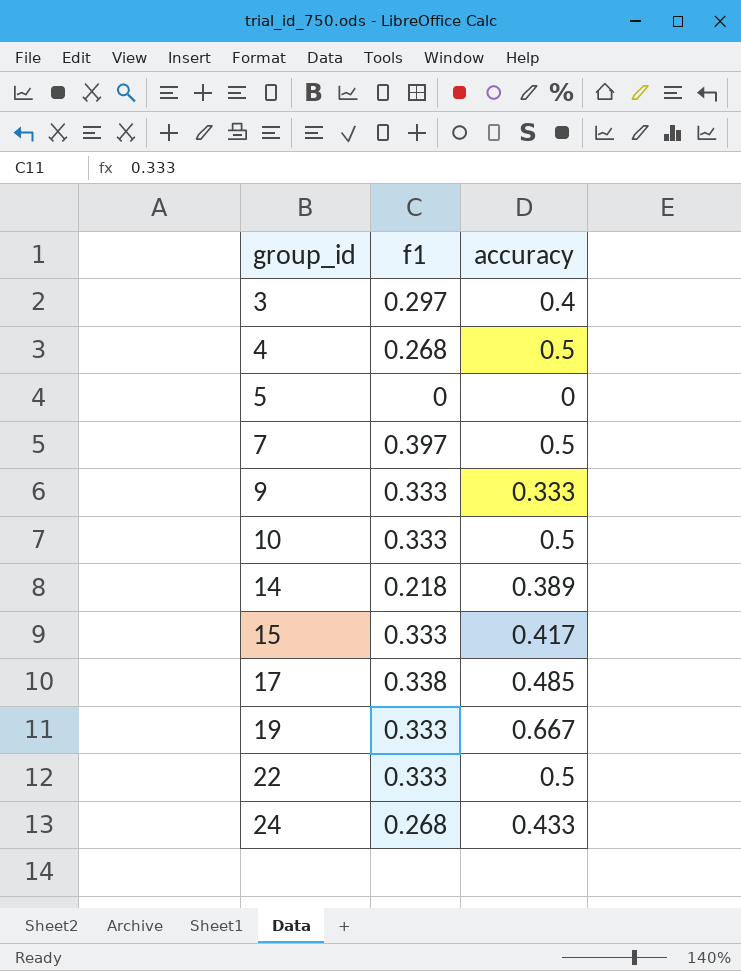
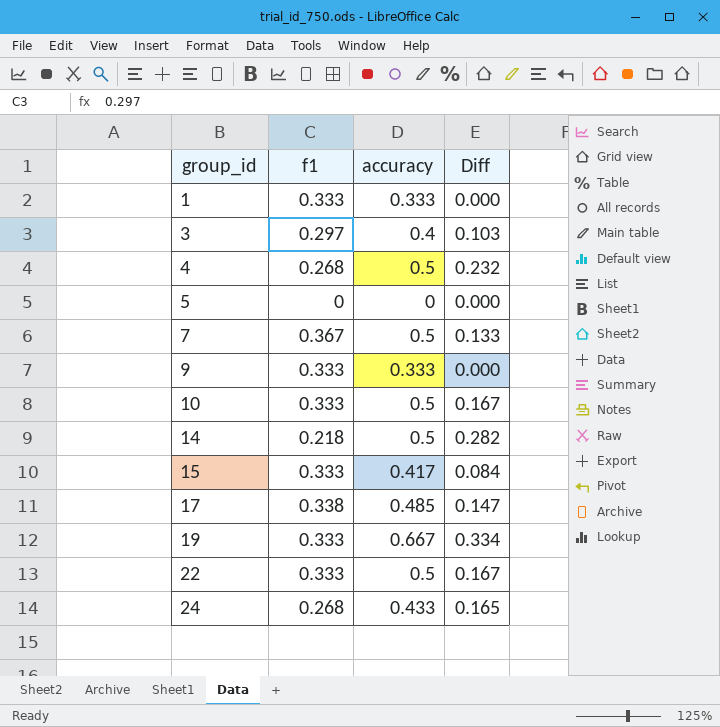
column Diff | formula: none -> [accuracy] - [f1]
row 1: none -> 0.333 | 0.333 | 0.000
7 | f1: 0.397 -> 0.367
14 | accuracy: 0.389 -> 0.5

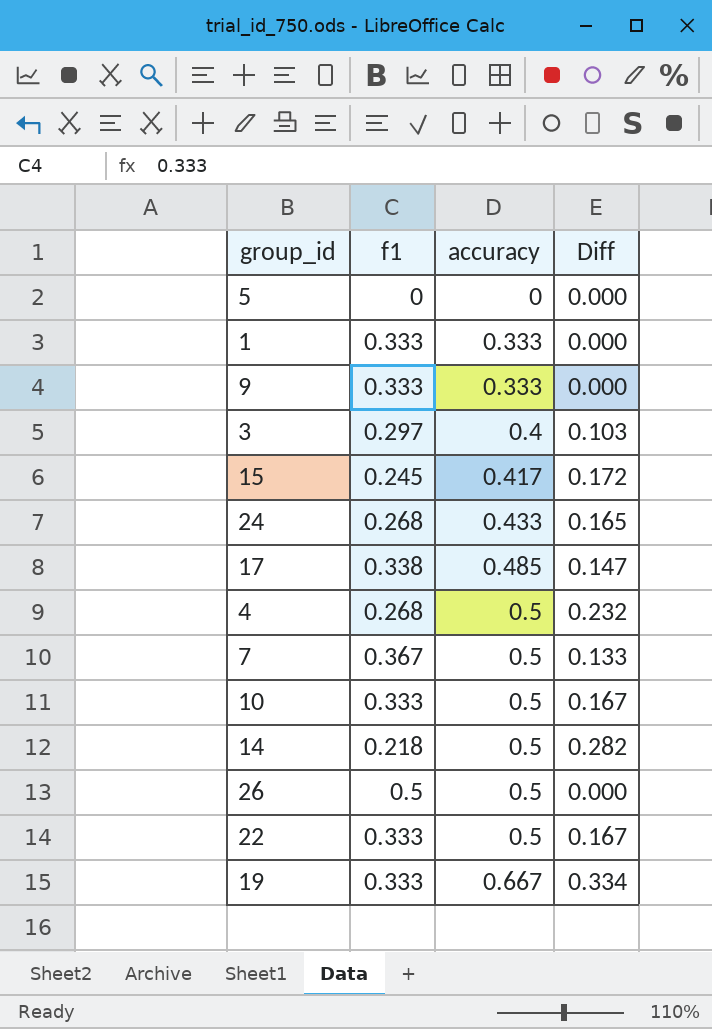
row order: group_id ascending -> accuracy ascending
15 | f1: 0.333 -> 0.245
15 | Diff: 0.084 -> 0.172
row 26: none -> 0.5 | 0.5 | 0.000

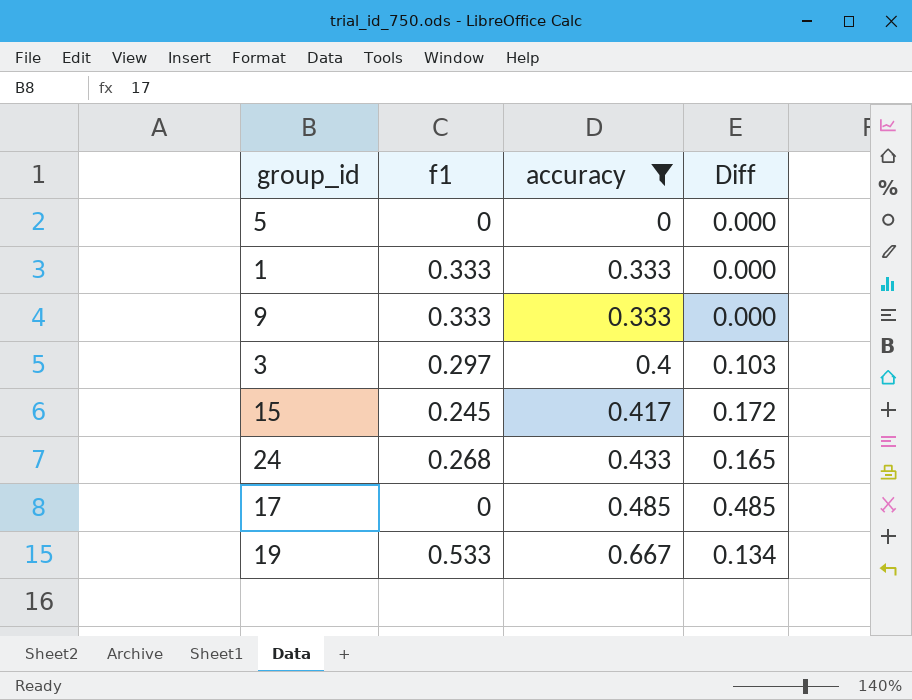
filter: none -> accuracy != 0.5
17 | f1: 0.338 -> 0
17 | Diff: 0.147 -> 0.485
19 | f1: 0.333 -> 0.533
19 | Diff: 0.334 -> 0.134

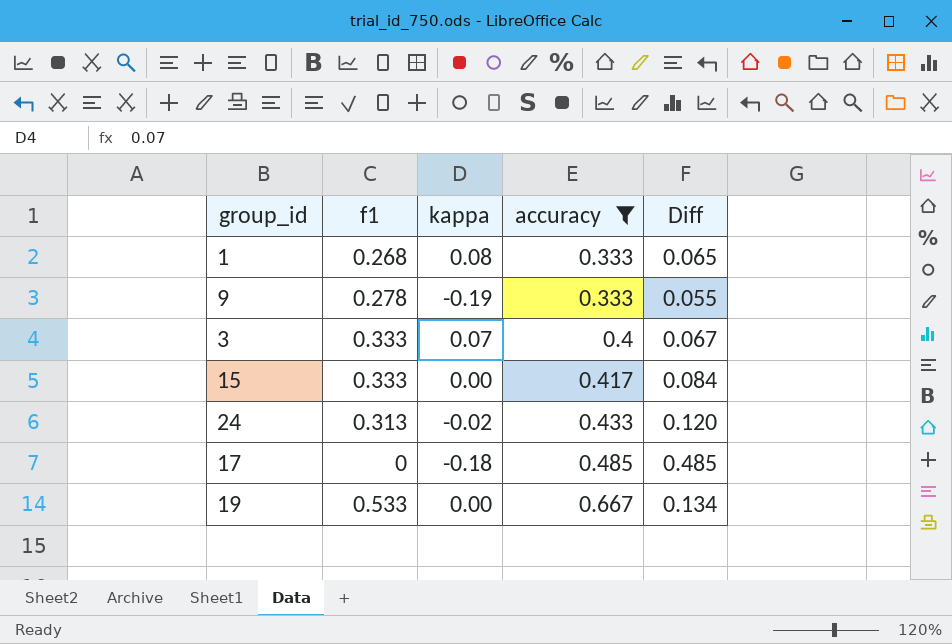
column kappa | position: none -> 3
row 5: 0 | 0 | 0.000 -> none
1 | f1: 0.333 -> 0.268
1 | Diff: 0.000 -> 0.065
9 | f1: 0.333 -> 0.278
9 | Diff: 0.000 -> 0.055
3 | f1: 0.297 -> 0.333
3 | Diff: 0.103 -> 0.067
15 | f1: 0.245 -> 0.333
15 | Diff: 0.172 -> 0.084
24 | f1: 0.268 -> 0.313
24 | Diff: 0.165 -> 0.120

